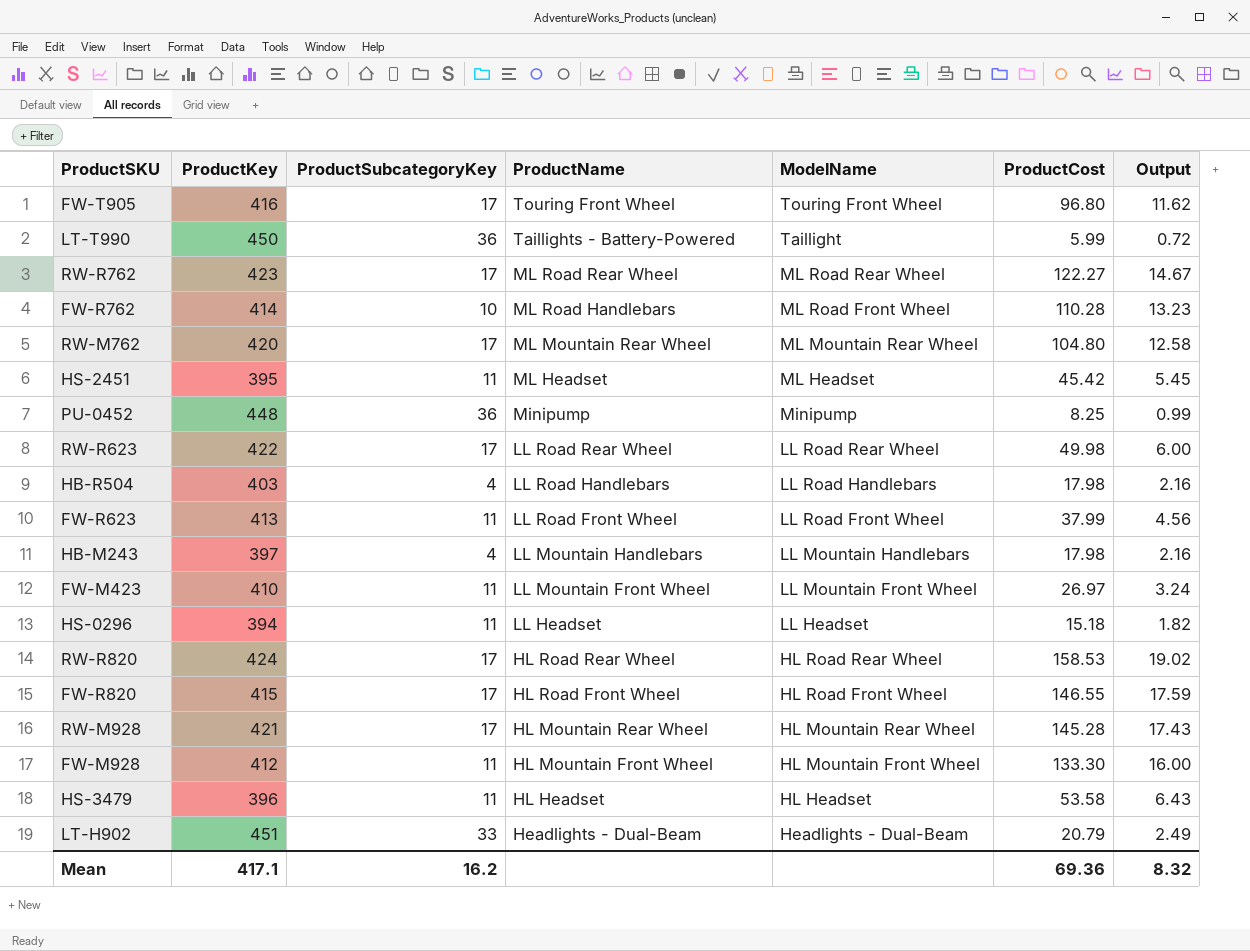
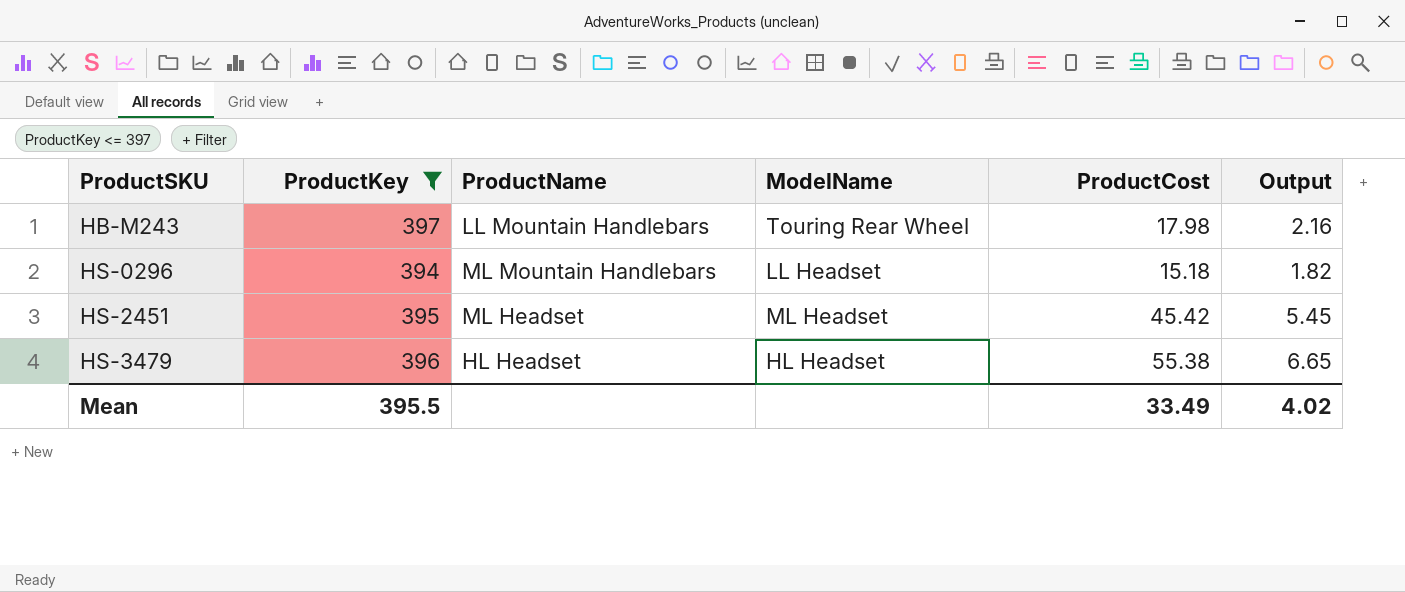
filter: none -> ProductKey <= 397
row order: ProductName descending -> ProductSKU ascending
column ProductSubcategoryKey | position: 3 -> none
HB-M243 | ModelName: LL Mountain Handlebars -> Touring Rear Wheel
HS-0296 | ProductName: LL Headset -> ML Mountain Handlebars
HS-3479 | ProductCost: 53.58 -> 55.38
HS-3479 | Output: 6.43 -> 6.65
Mean | ProductKey: 417.1 -> 395.5
Mean | ProductCost: 69.36 -> 33.49
Mean | Output: 8.32 -> 4.02

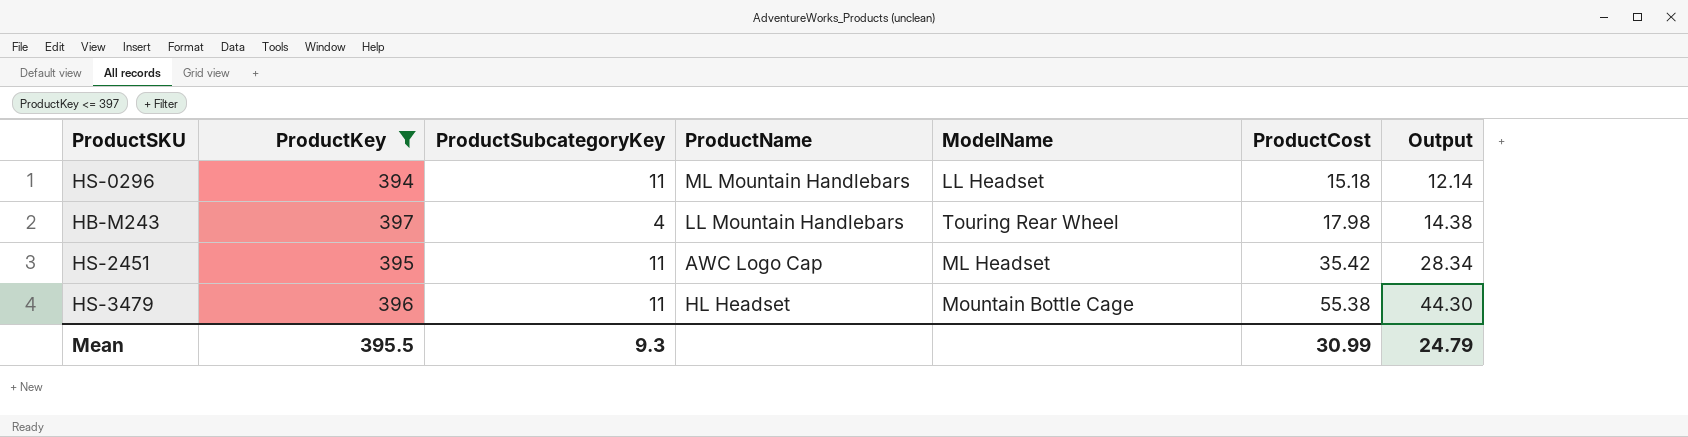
row order: ProductSKU ascending -> ProductCost ascending
column ProductSubcategoryKey | position: none -> 3
column Output | formula: [ProductCost] * 0.12 -> [ProductCost] * 0.8
HS-2451 | ProductName: ML Headset -> AWC Logo Cap
HS-2451 | ProductCost: 45.42 -> 35.42
HS-3479 | ModelName: HL Headset -> Mountain Bottle Cage
Mean | ProductCost: 33.49 -> 30.99
Mean | Output: 4.02 -> 24.79

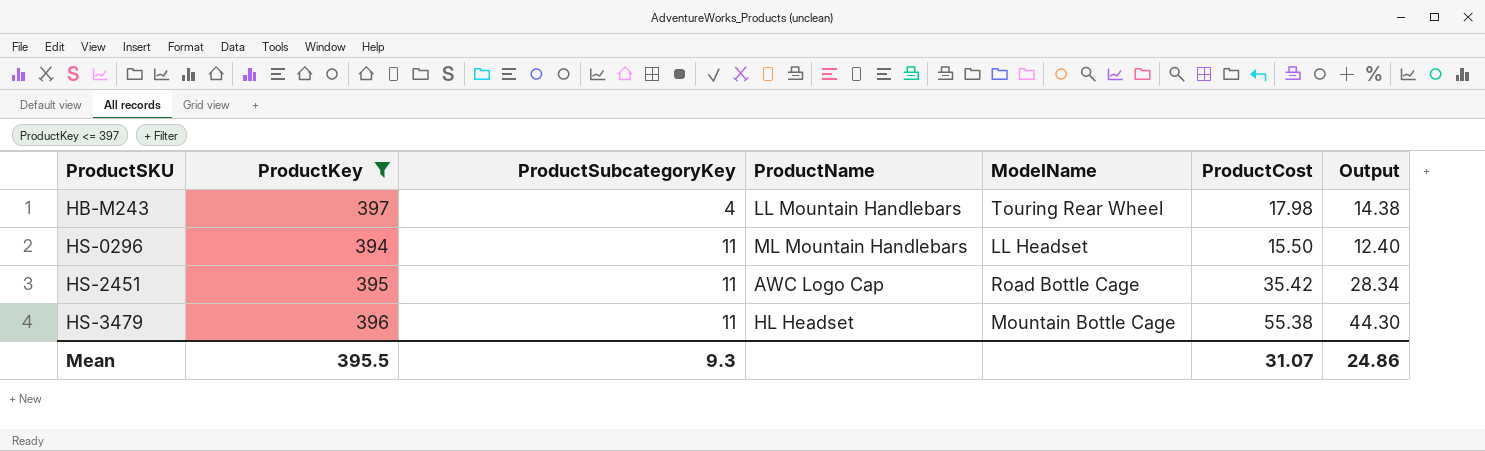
row order: ProductCost ascending -> ProductSKU ascending
HS-0296 | ProductCost: 15.18 -> 15.50
HS-0296 | Output: 12.14 -> 12.40
HS-2451 | ModelName: ML Headset -> Road Bottle Cage
Mean | ProductCost: 30.99 -> 31.07
Mean | Output: 24.79 -> 24.86

